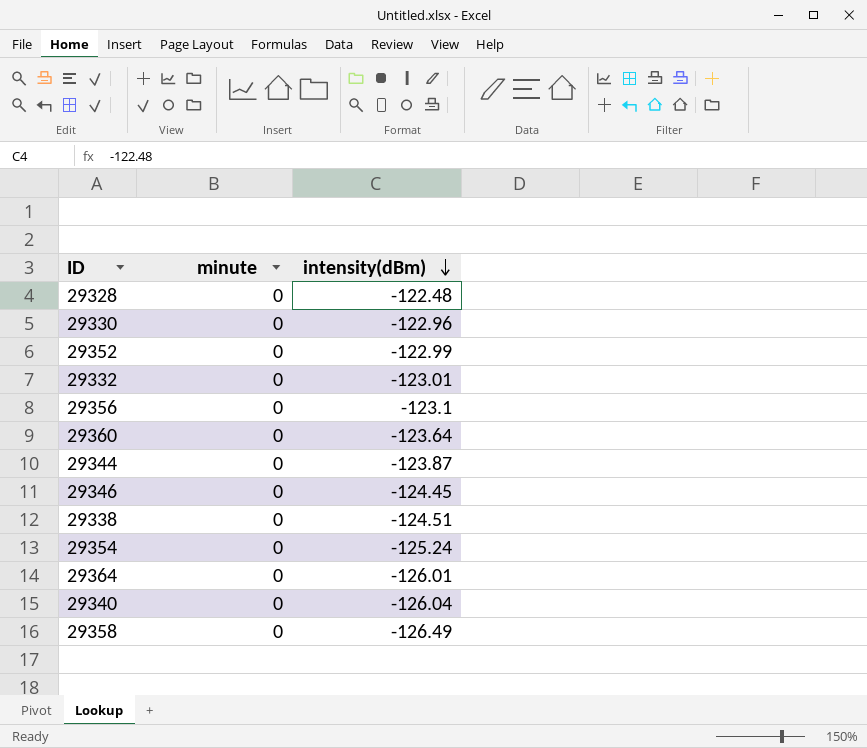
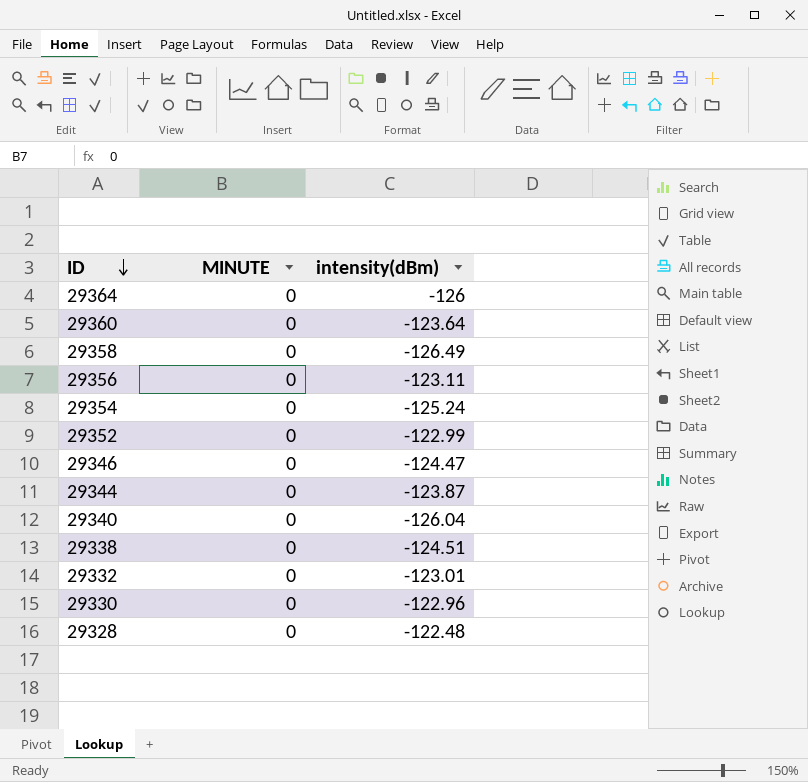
row order: intensity(dBm) descending -> ID descending
column name: minute -> MINUTE
29364 | intensity(dBm): -126.01 -> -126
29356 | intensity(dBm): -123.1 -> -123.11
29346 | intensity(dBm): -124.45 -> -124.47

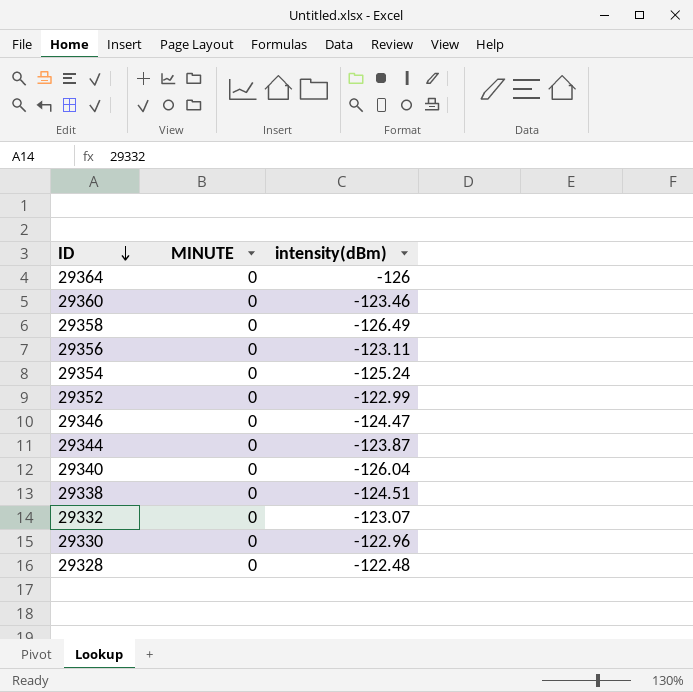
29360 | intensity(dBm): -123.64 -> -123.46
29332 | intensity(dBm): -123.01 -> -123.07

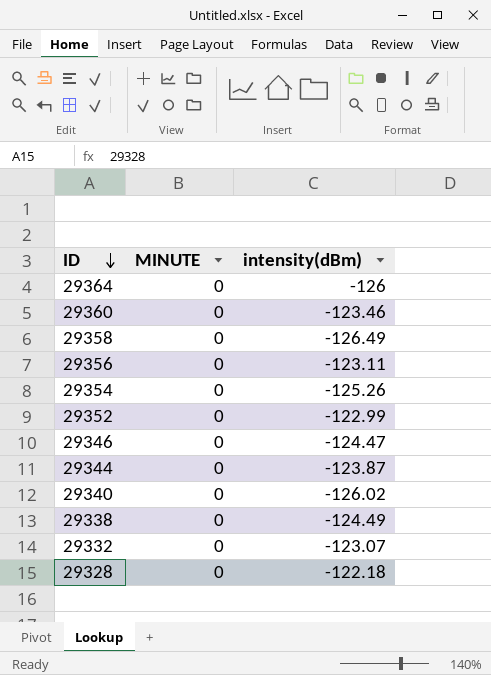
row 29330: 0 | -122.96 -> none
29354 | intensity(dBm): -125.24 -> -125.26
29340 | intensity(dBm): -126.04 -> -126.02
29338 | intensity(dBm): -124.51 -> -124.49
29328 | intensity(dBm): -122.48 -> -122.18

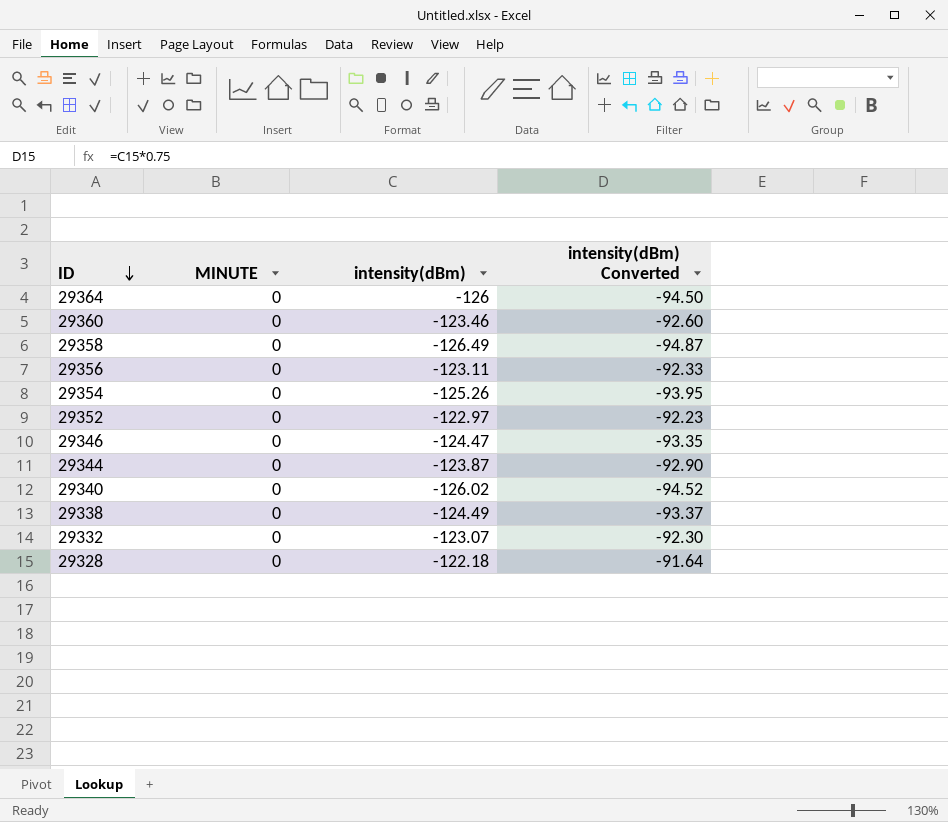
column intensity(dBm) Converted | formula: none -> [intensity(dBm)] * 0.75
29352 | intensity(dBm): -122.99 -> -122.97

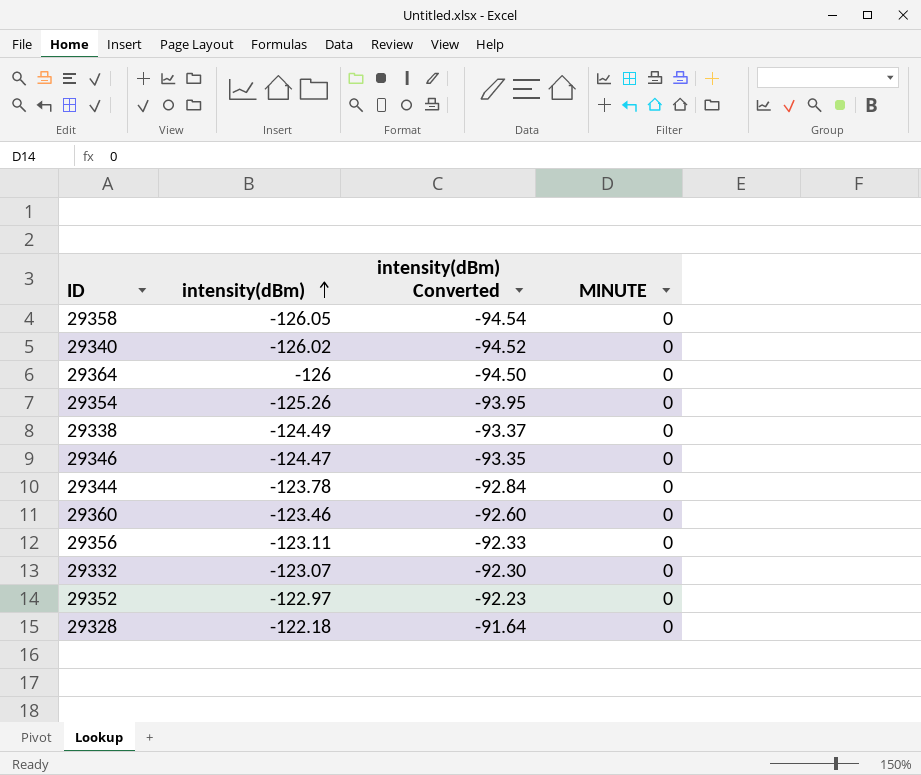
row order: ID descending -> intensity(dBm) ascending
column MINUTE | position: 2 -> 4
29358 | intensity(dBm): -126.49 -> -126.05
29358 | intensity(dBm) Converted: -94.87 -> -94.54
29344 | intensity(dBm): -123.87 -> -123.78
29344 | intensity(dBm) Converted: -92.90 -> -92.84

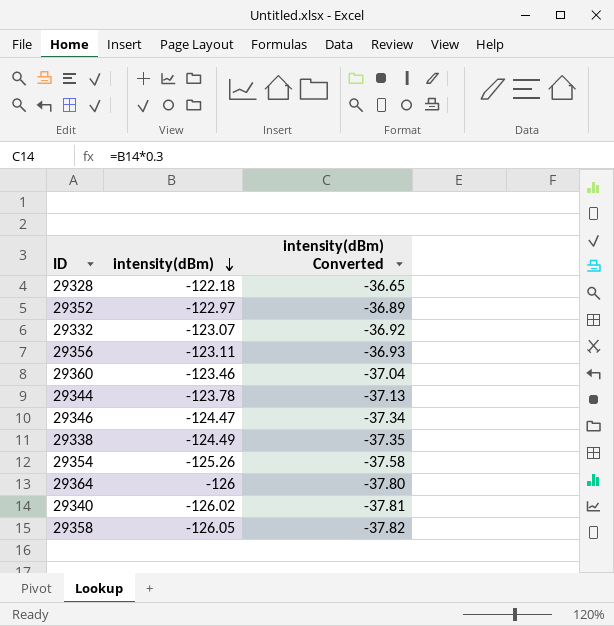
row order: intensity(dBm) ascending -> intensity(dBm) descending
column MINUTE | position: 4 -> none
column intensity(dBm) Converted | formula: [intensity(dBm)] * 0.75 -> [intensity(dBm)] * 0.3

